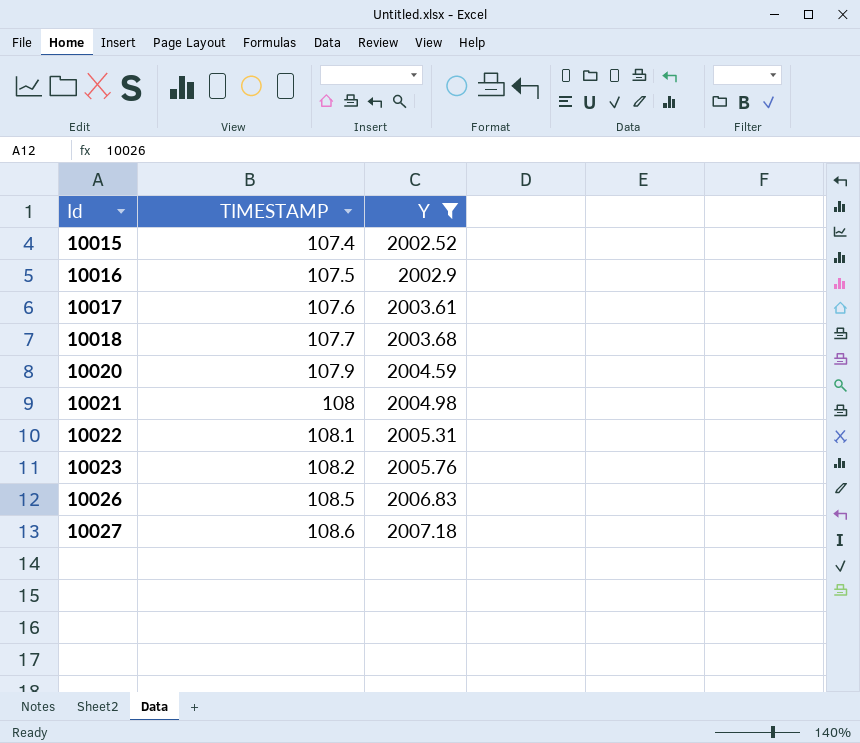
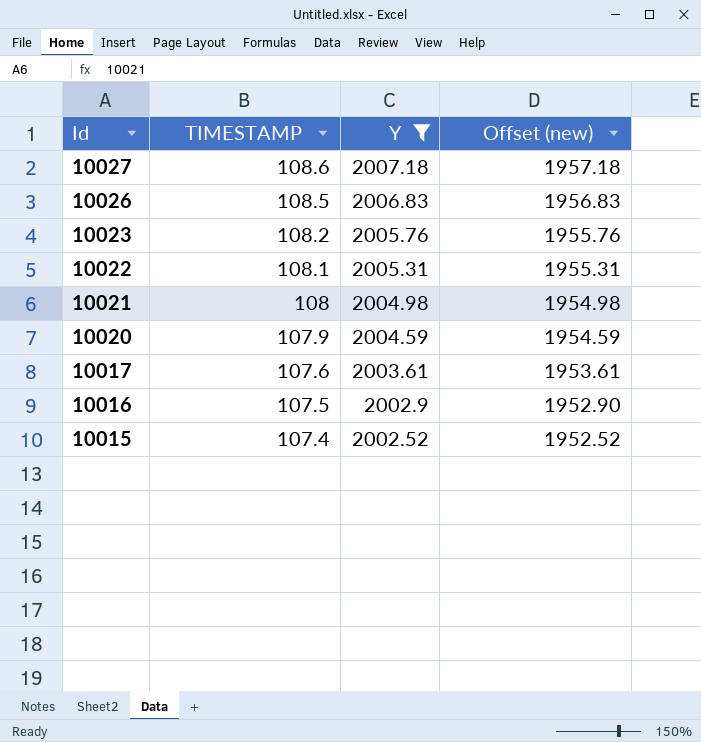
row order: Id ascending -> Id descending
column Offset (new) | formula: none -> [Y] - 50
row 10018: 107.7 | 2003.68 -> none

